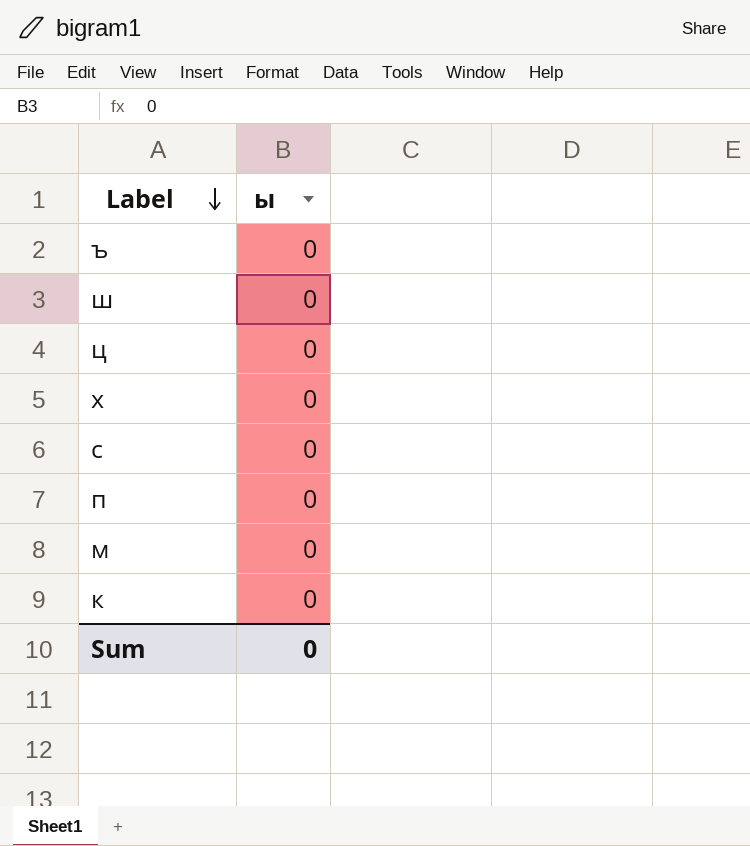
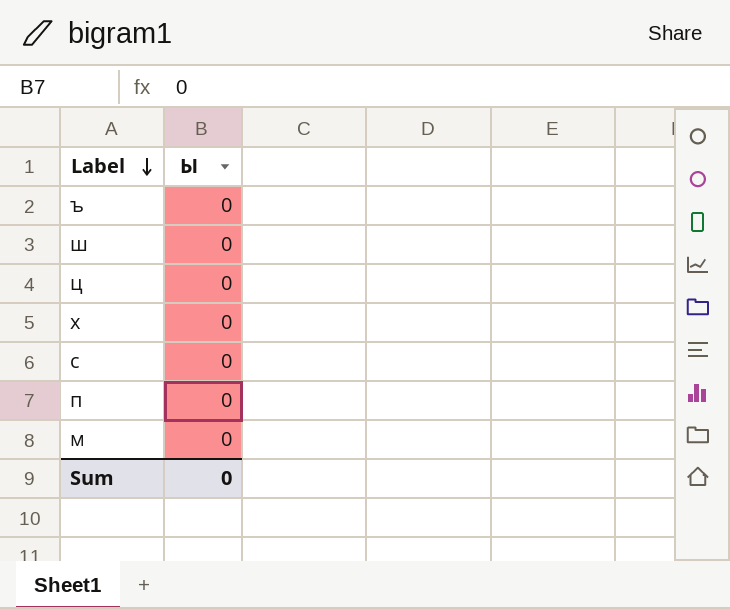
column name: ы -> Ы
row к: 0 -> none

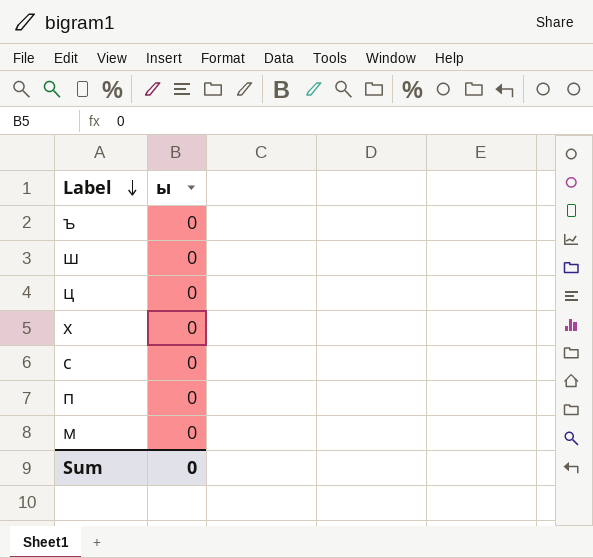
column name: Ы -> ы

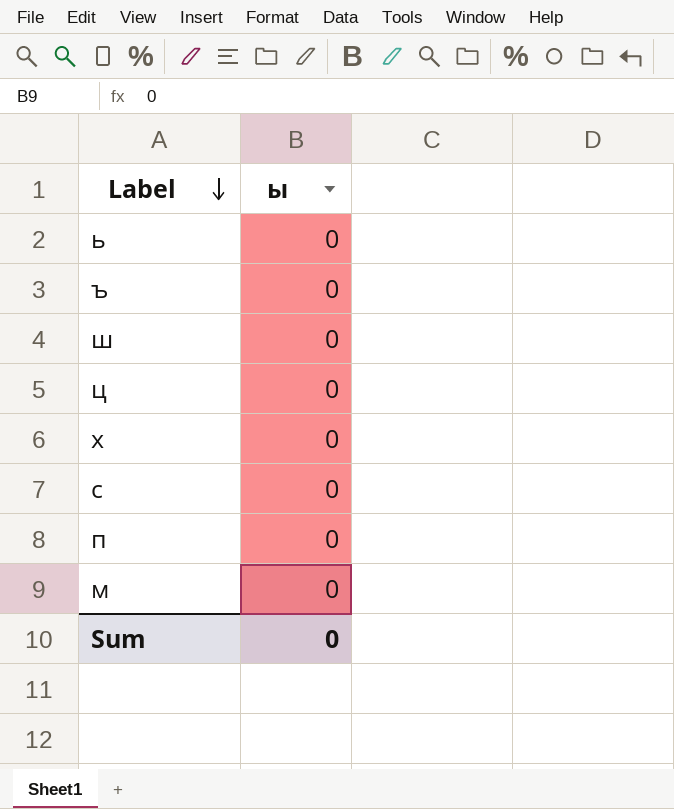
row ь: none -> 0

